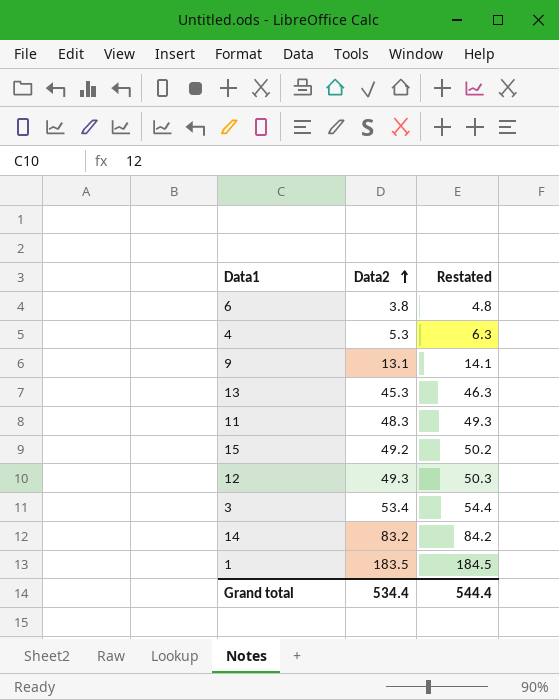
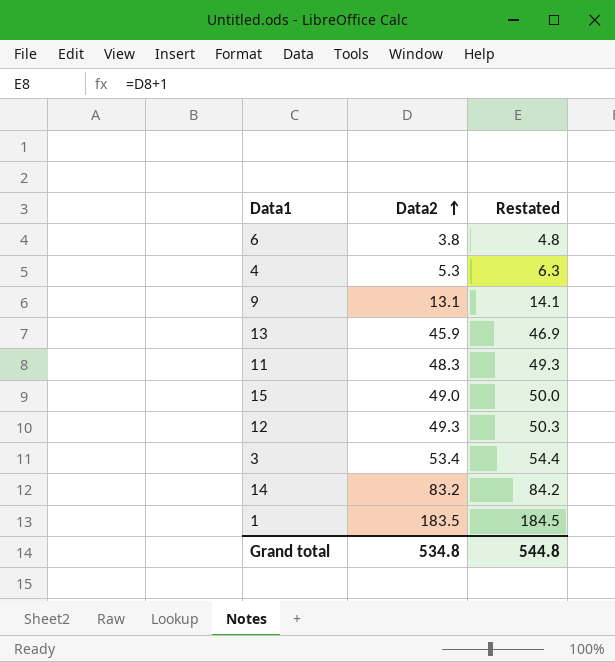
13 | Data2: 45.3 -> 45.9
13 | Restated: 46.3 -> 46.9
15 | Data2: 49.2 -> 49.0
15 | Restated: 50.2 -> 50.0
Grand total | Data2: 534.4 -> 534.8
Grand total | Restated: 544.4 -> 544.8

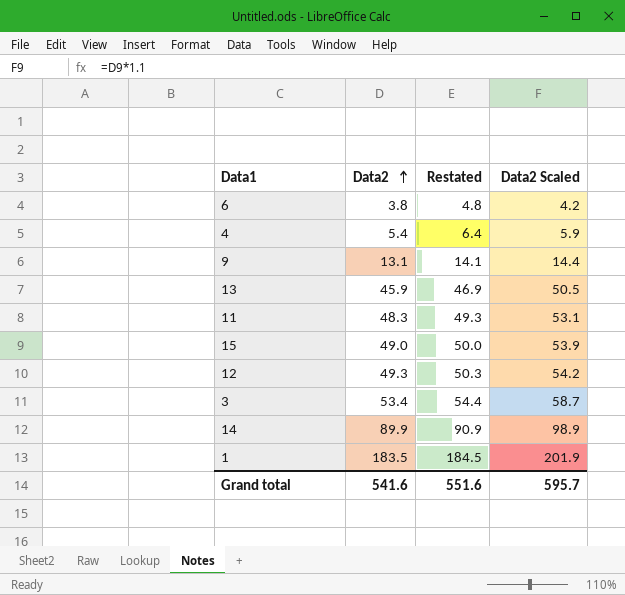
column Data2 Scaled | formula: none -> [Data2] * 1.1
4 | Data2: 5.3 -> 5.4
4 | Restated: 6.3 -> 6.4
14 | Data2: 83.2 -> 89.9
14 | Restated: 84.2 -> 90.9
Grand total | Data2: 534.8 -> 541.6
Grand total | Restated: 544.8 -> 551.6

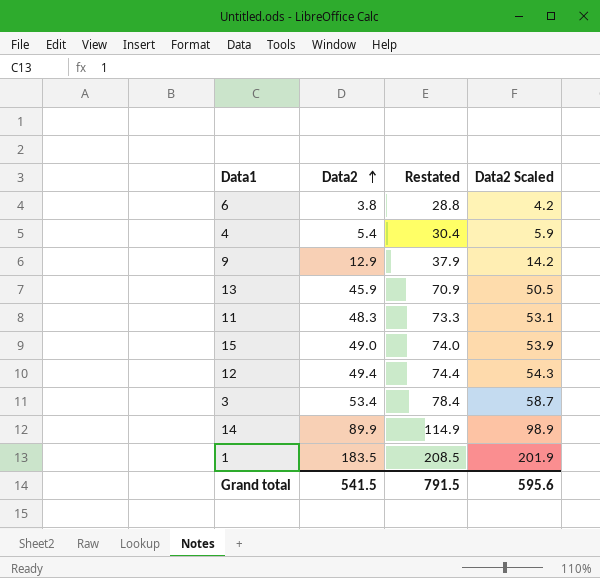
column Restated | formula: [Data2] + 1 -> [Data2] + 25
9 | Data2: 13.1 -> 12.9
9 | Data2 Scaled: 14.4 -> 14.2
12 | Data2: 49.3 -> 49.4
12 | Data2 Scaled: 54.2 -> 54.3
Grand total | Data2: 541.6 -> 541.5
Grand total | Restated: 551.6 -> 791.5
Grand total | Data2 Scaled: 595.7 -> 595.6

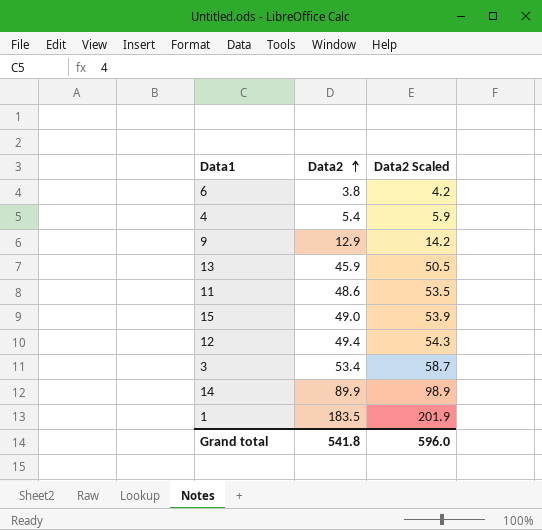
column Restated | formula: [Data2] + 25 -> none
11 | Data2: 48.3 -> 48.6
11 | Data2 Scaled: 53.1 -> 53.5
Grand total | Data2: 541.5 -> 541.8
Grand total | Data2 Scaled: 595.6 -> 596.0

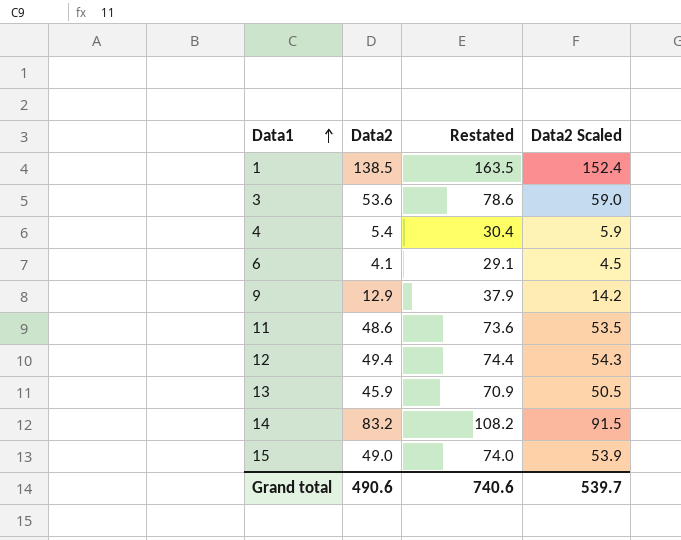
row order: Data2 ascending -> Data1 ascending
column Restated | formula: none -> [Data2] + 25
1 | Data2: 183.5 -> 138.5
1 | Data2 Scaled: 201.9 -> 152.4
3 | Data2: 53.4 -> 53.6
3 | Data2 Scaled: 58.7 -> 59.0
6 | Data2: 3.8 -> 4.1
6 | Data2 Scaled: 4.2 -> 4.5
14 | Data2: 89.9 -> 83.2
14 | Data2 Scaled: 98.9 -> 91.5
Grand total | Data2: 541.8 -> 490.6
Grand total | Data2 Scaled: 596.0 -> 539.7

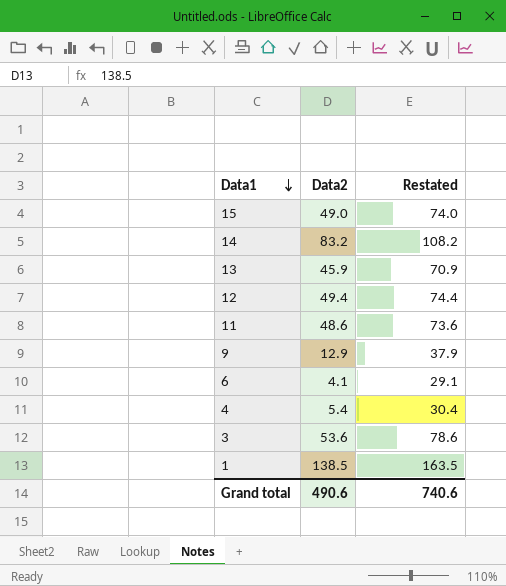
row order: Data1 ascending -> Data1 descending
column Data2 Scaled | formula: [Data2] * 1.1 -> none

